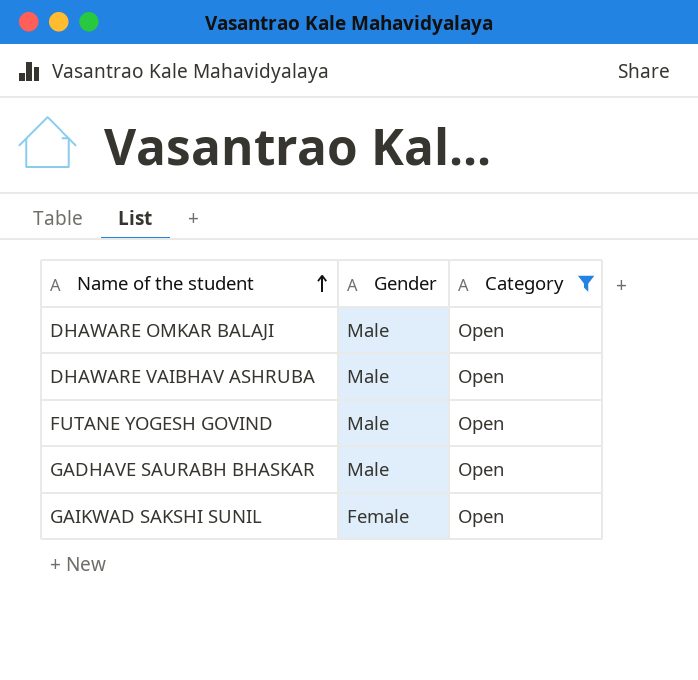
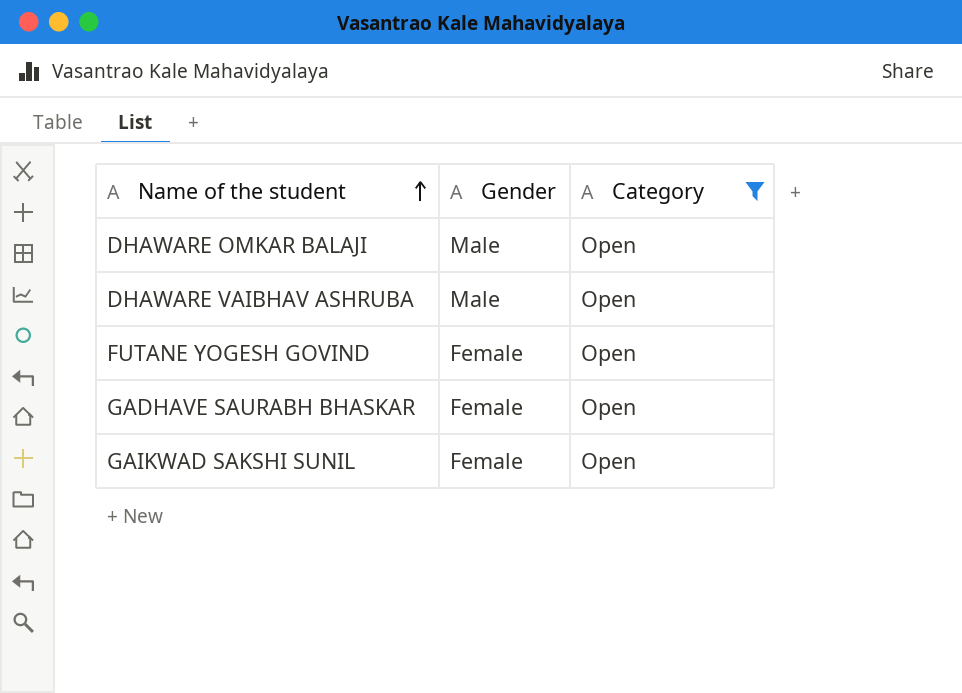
FUTANE YOGESH GOVIND | Gender: Male -> Female
GADHAVE SAURABH BHASKAR | Gender: Male -> Female

